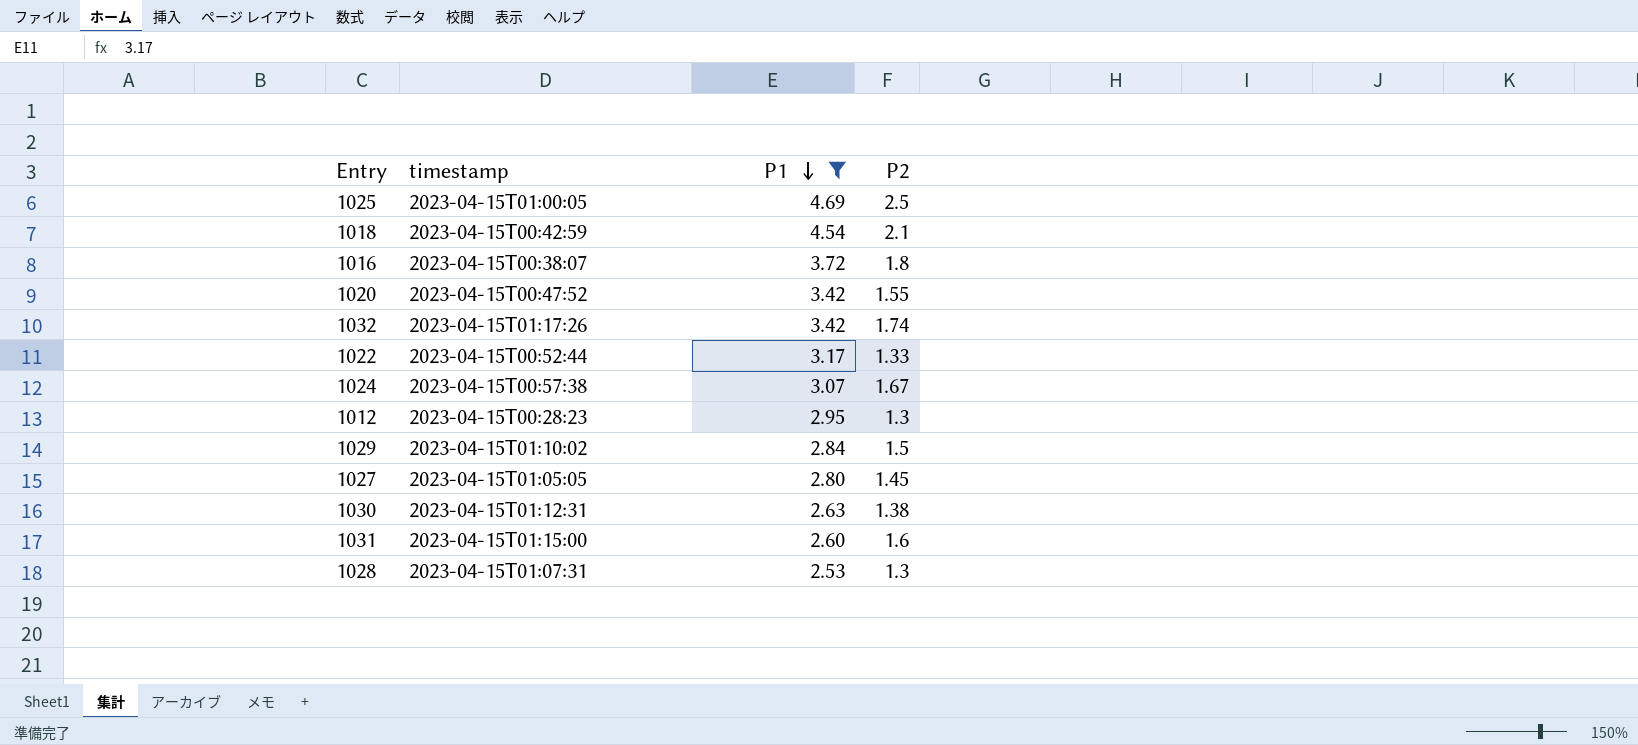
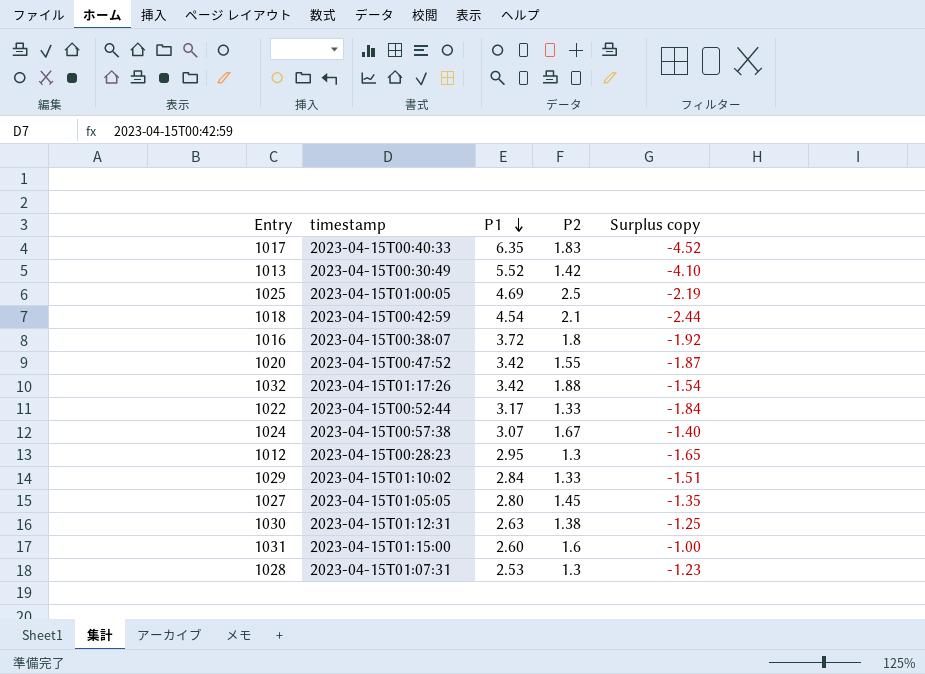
filter: P1 <= 4.69 -> none
column Surplus copy | formula: none -> [P2] - [P1]
1032 | P2: 1.74 -> 1.88
1029 | P2: 1.5 -> 1.33

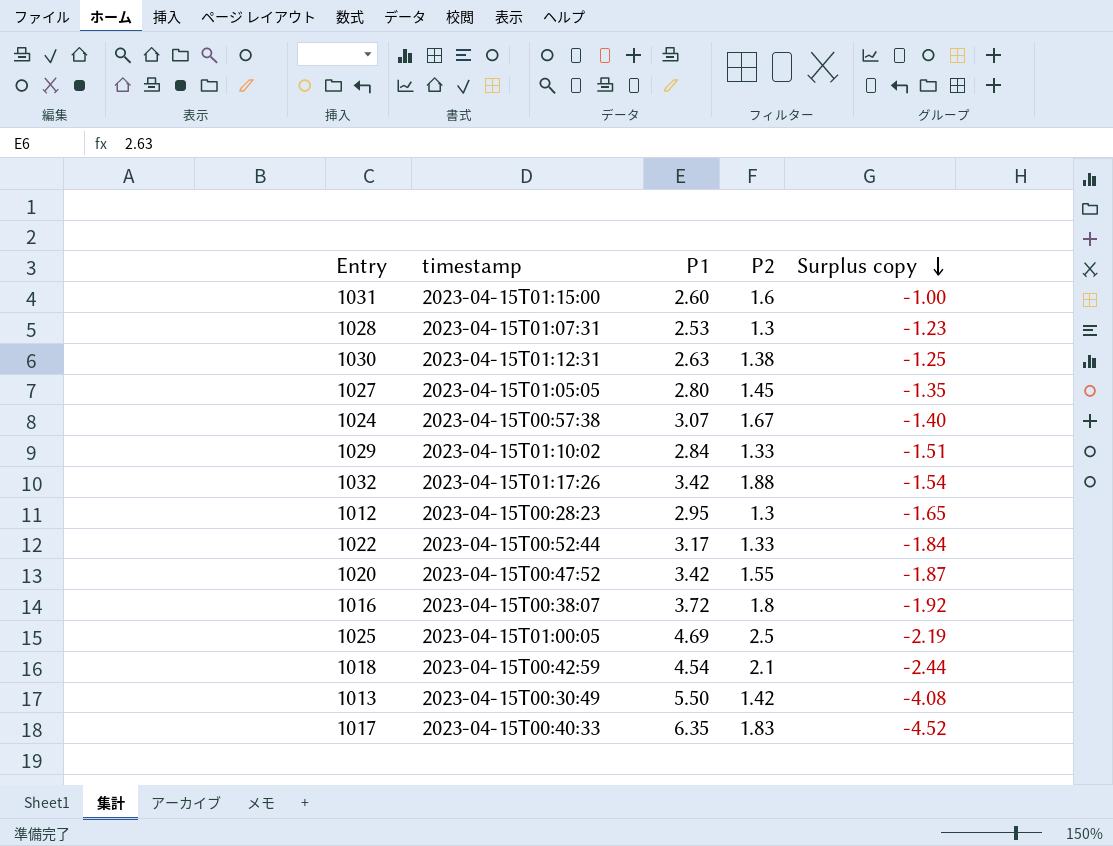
row order: P1 descending -> Surplus copy descending
1013 | P1: 5.52 -> 5.50
1013 | Surplus copy: -4.10 -> -4.08

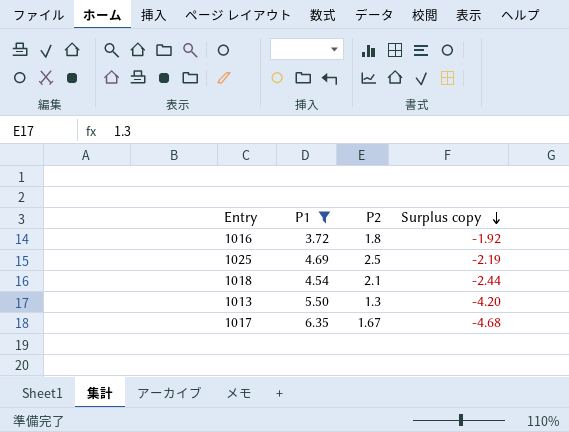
filter: none -> P1 >= 3.72
column timestamp | position: 2 -> none
1013 | P2: 1.42 -> 1.3
1013 | Surplus copy: -4.08 -> -4.20
1017 | P2: 1.83 -> 1.67
1017 | Surplus copy: -4.52 -> -4.68

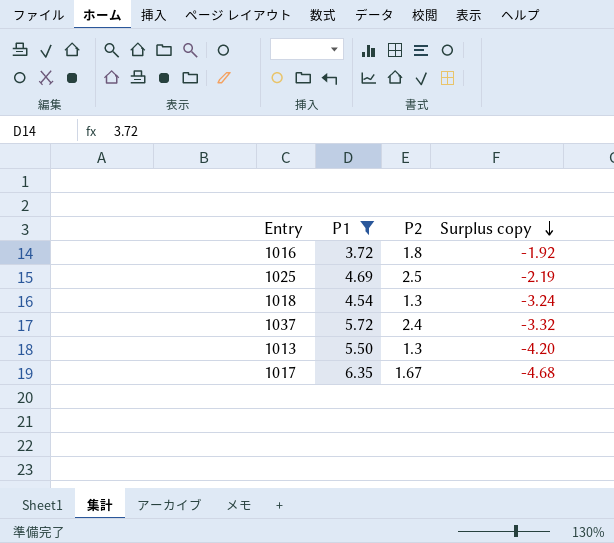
1018 | P2: 2.1 -> 1.3
1018 | Surplus copy: -2.44 -> -3.24
row 1037: none -> 5.72 | 2.4 | -3.32

